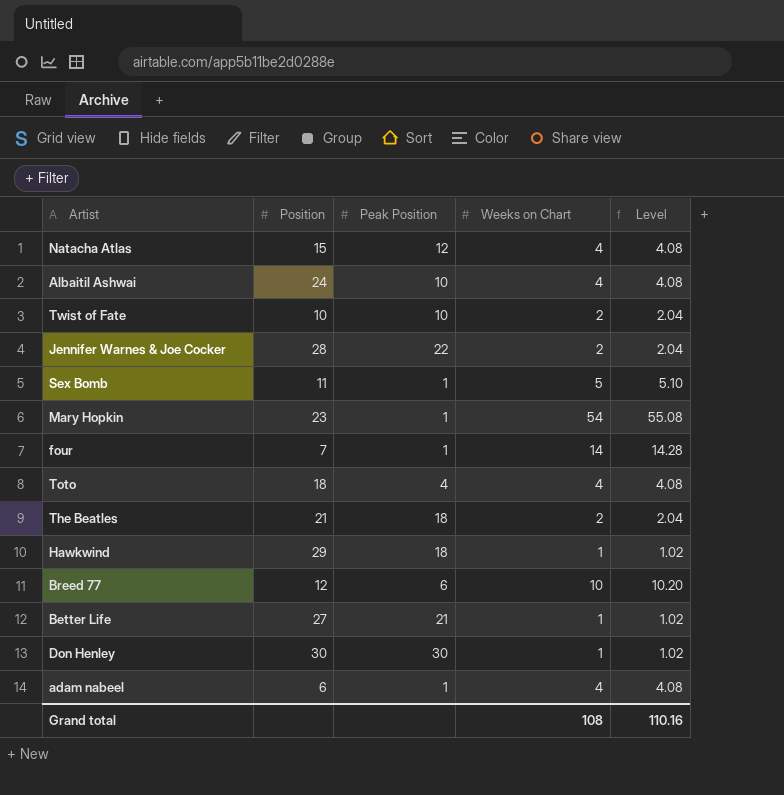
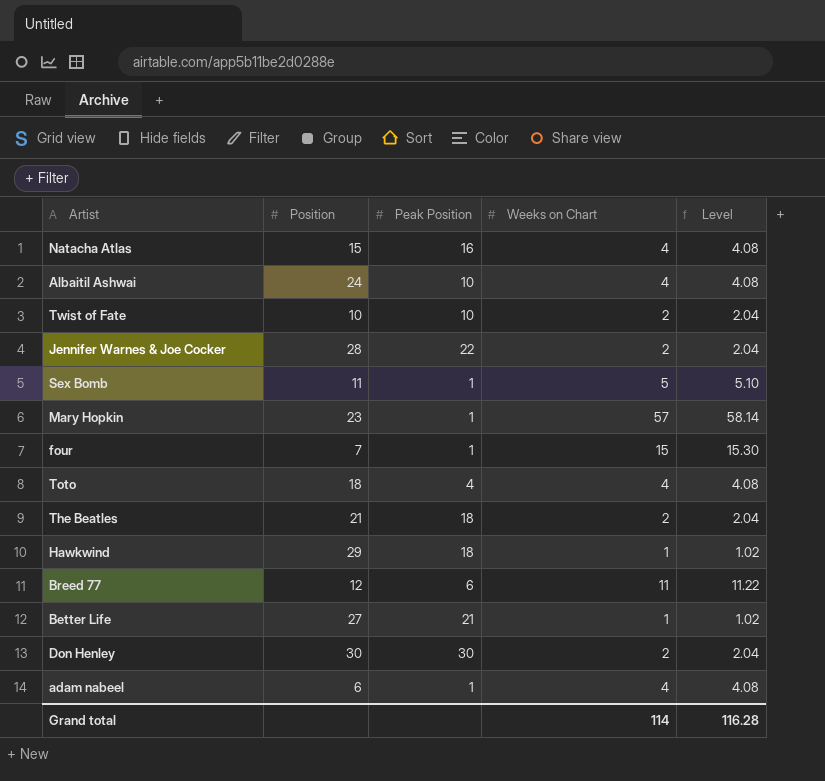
Natacha Atlas | Peak Position: 12 -> 16
Mary Hopkin | Weeks on Chart: 54 -> 57
Mary Hopkin | Level: 55.08 -> 58.14
four | Weeks on Chart: 14 -> 15
four | Level: 14.28 -> 15.30
Breed 77 | Weeks on Chart: 10 -> 11
Breed 77 | Level: 10.20 -> 11.22
Don Henley | Weeks on Chart: 1 -> 2
Don Henley | Level: 1.02 -> 2.04
Grand total | Weeks on Chart: 108 -> 114
Grand total | Level: 110.16 -> 116.28

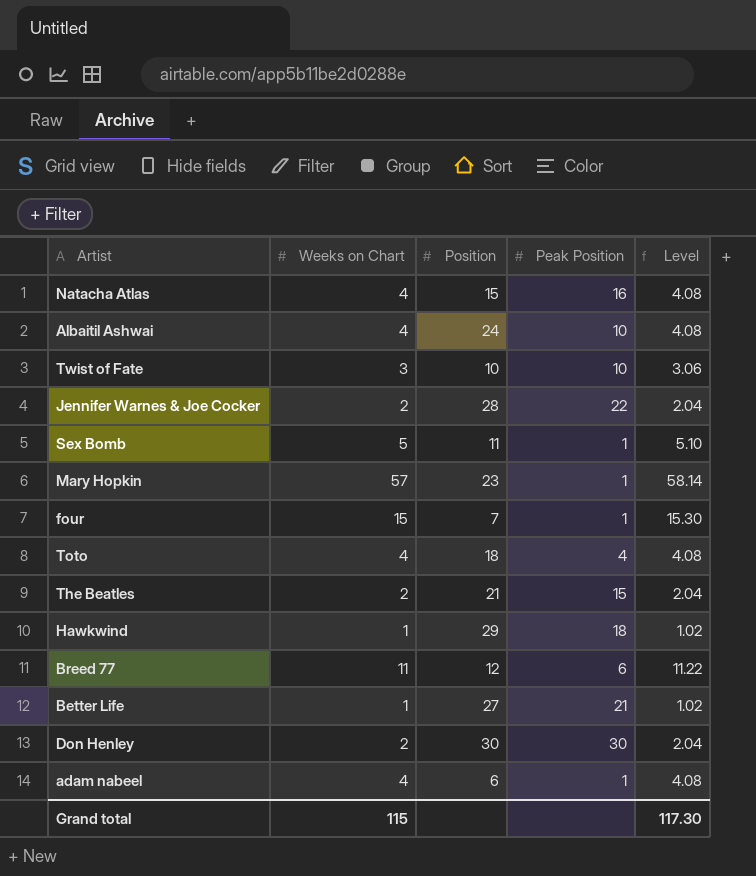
column Weeks on Chart | position: 4 -> 2
Twist of Fate | Weeks on Chart: 2 -> 3
Twist of Fate | Level: 2.04 -> 3.06
The Beatles | Peak Position: 18 -> 15
Grand total | Weeks on Chart: 114 -> 115
Grand total | Level: 116.28 -> 117.30

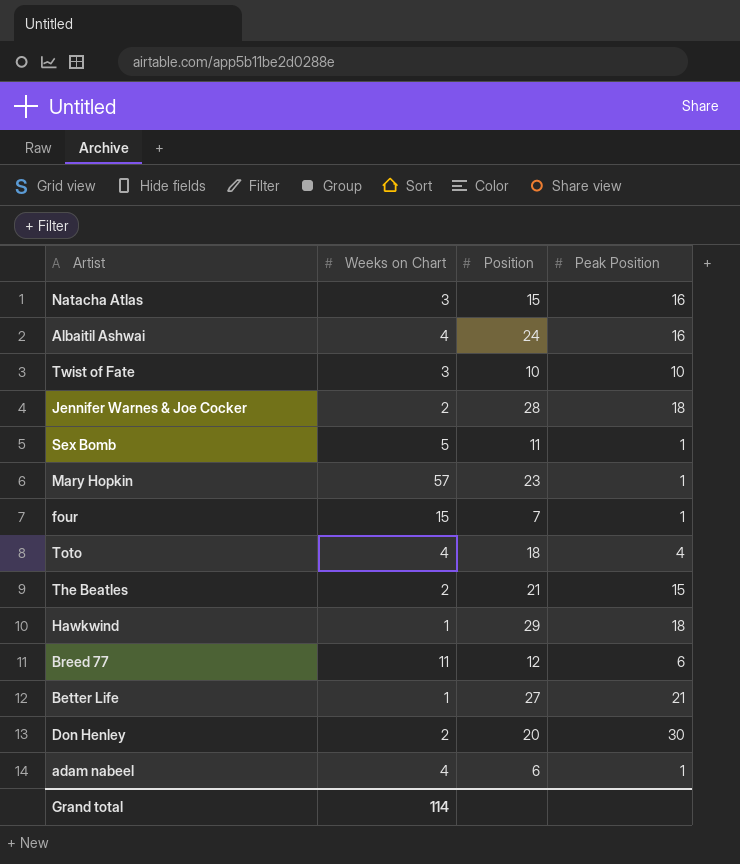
column Level | formula: [Weeks on Chart] * 1.02 -> none
Natacha Atlas | Weeks on Chart: 4 -> 3
Albaitil Ashwai | Peak Position: 10 -> 16
Jennifer Warnes & Joe Cocker | Peak Position: 22 -> 18
Don Henley | Position: 30 -> 20
Grand total | Weeks on Chart: 115 -> 114

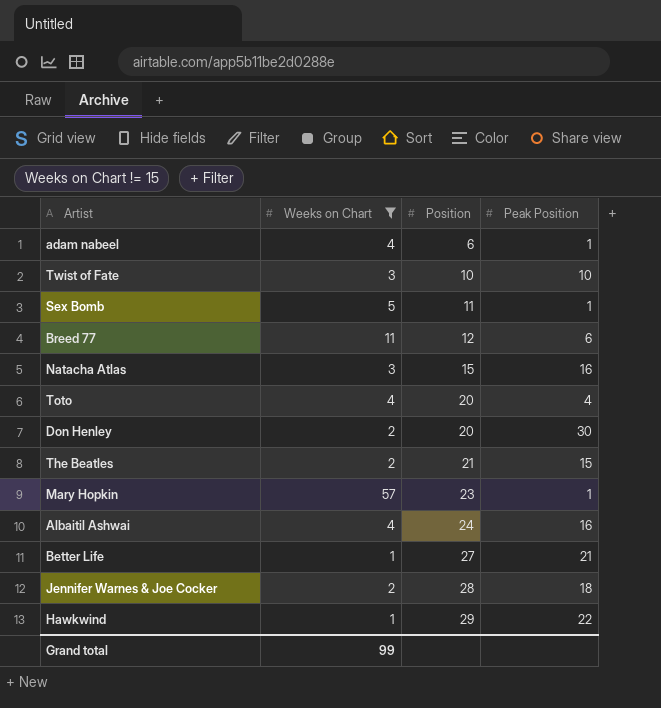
filter: none -> Weeks on Chart != 15
row order: none -> Position ascending
Toto | Position: 18 -> 20
Hawkwind | Peak Position: 18 -> 22
Grand total | Weeks on Chart: 114 -> 99

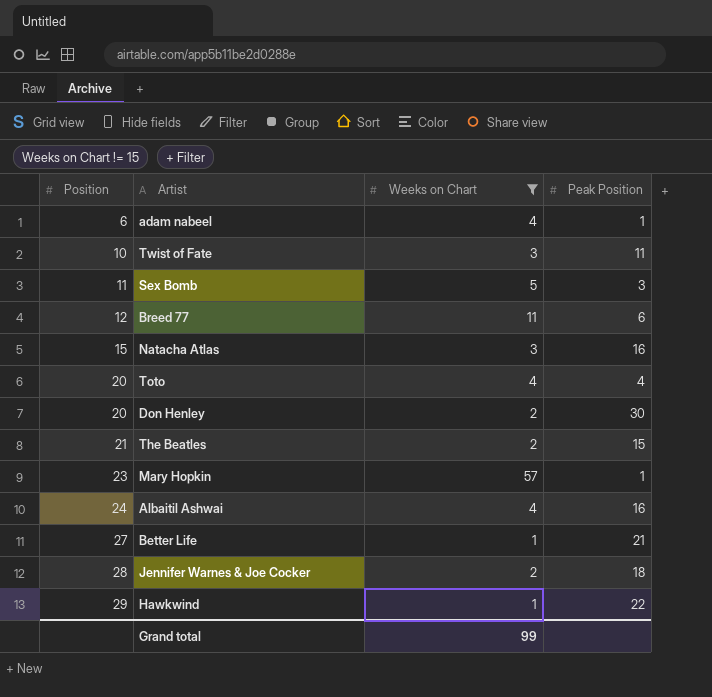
column Position | position: 3 -> 1
Twist of Fate | Peak Position: 10 -> 11
Sex Bomb | Peak Position: 1 -> 3

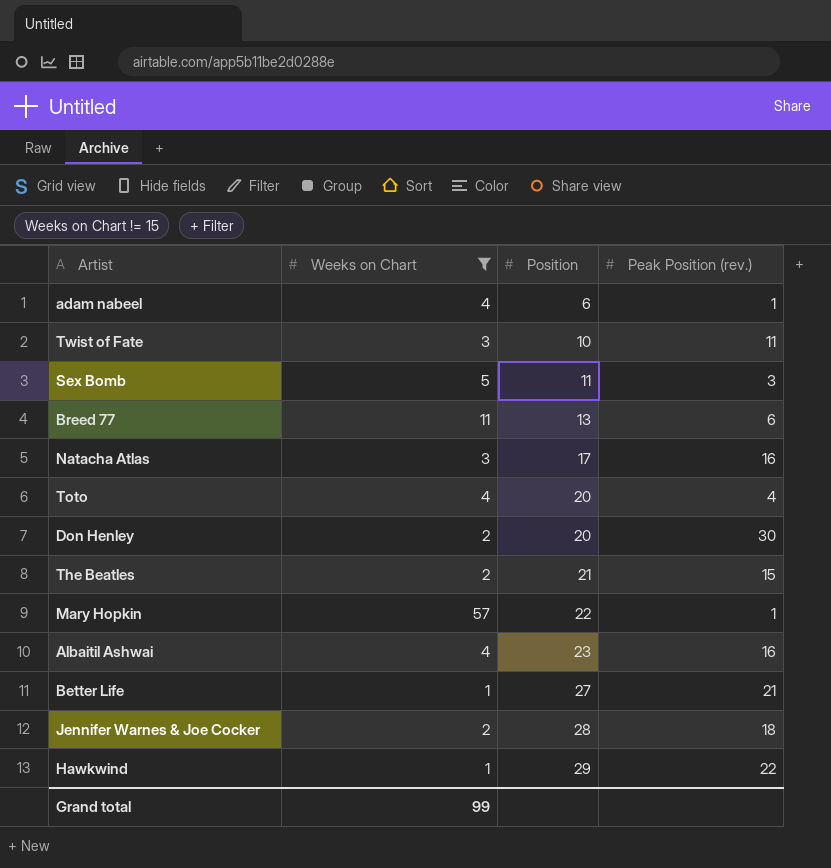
column Position | position: 1 -> 3
column name: Peak Position -> Peak Position (rev.)
Breed 77 | Position: 12 -> 13
Natacha Atlas | Position: 15 -> 17
Mary Hopkin | Position: 23 -> 22
Albaitil Ashwai | Position: 24 -> 23

